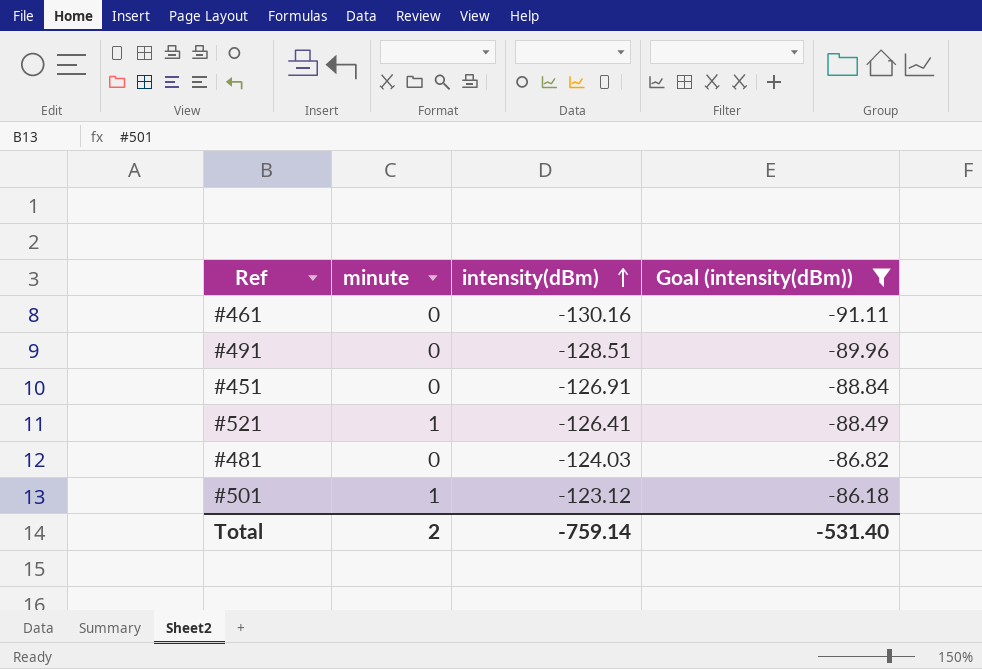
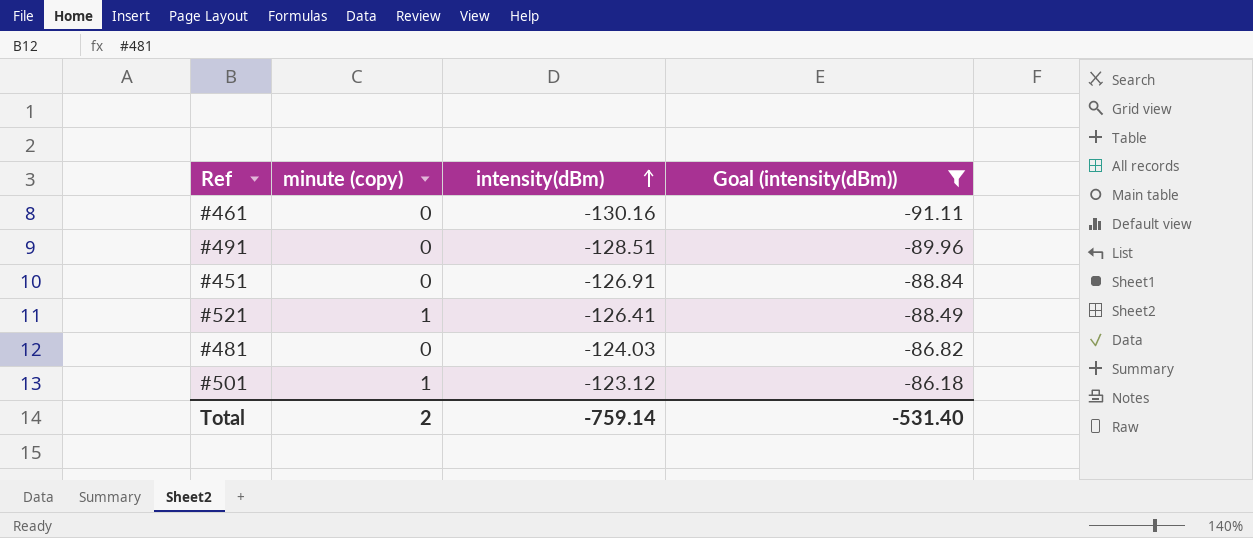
column name: minute -> minute (copy)

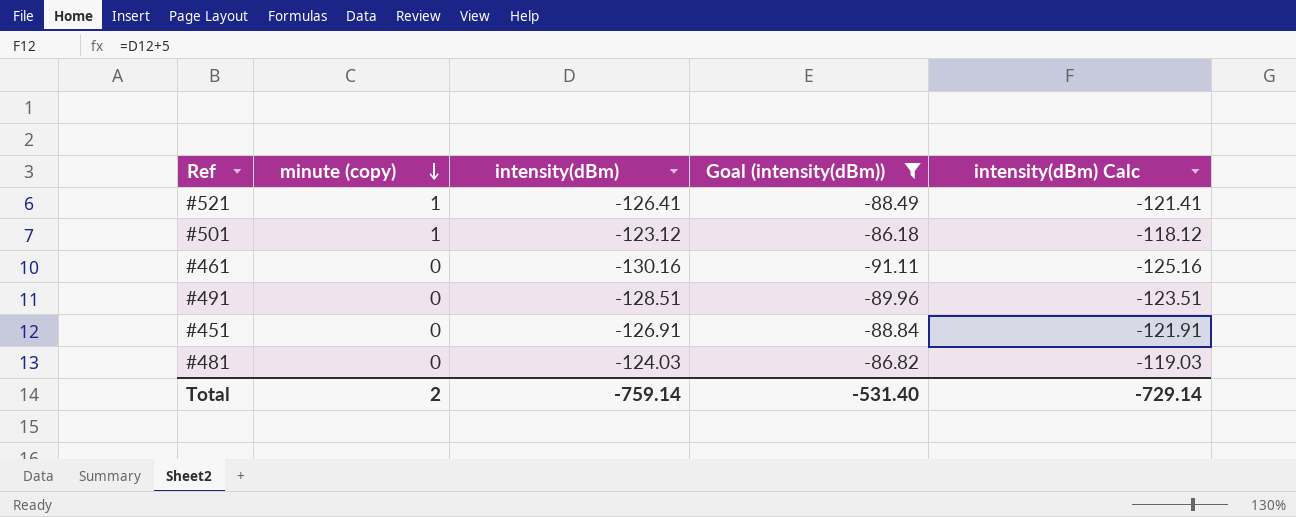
row order: intensity(dBm) ascending -> minute (copy) descending
column intensity(dBm) Calc | formula: none -> [intensity(dBm)] + 5

